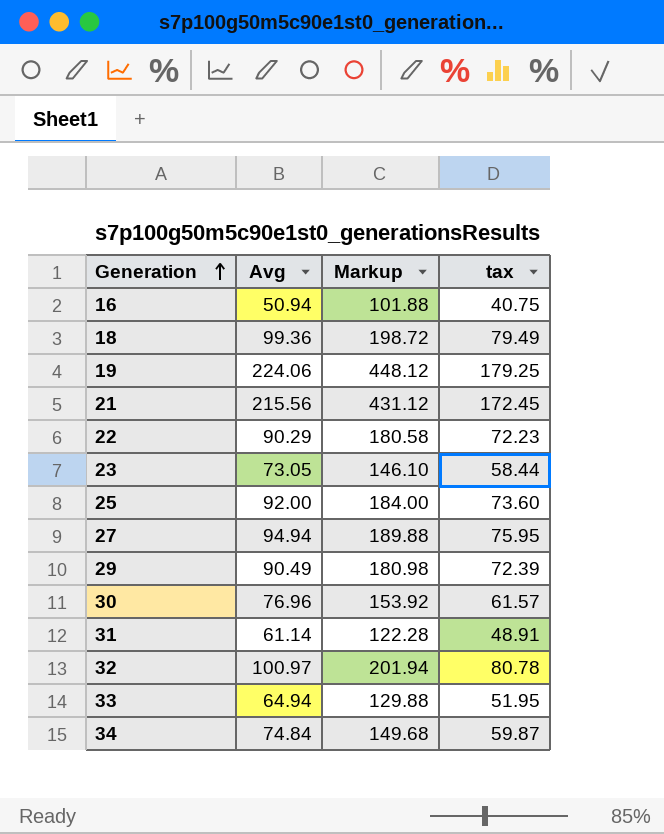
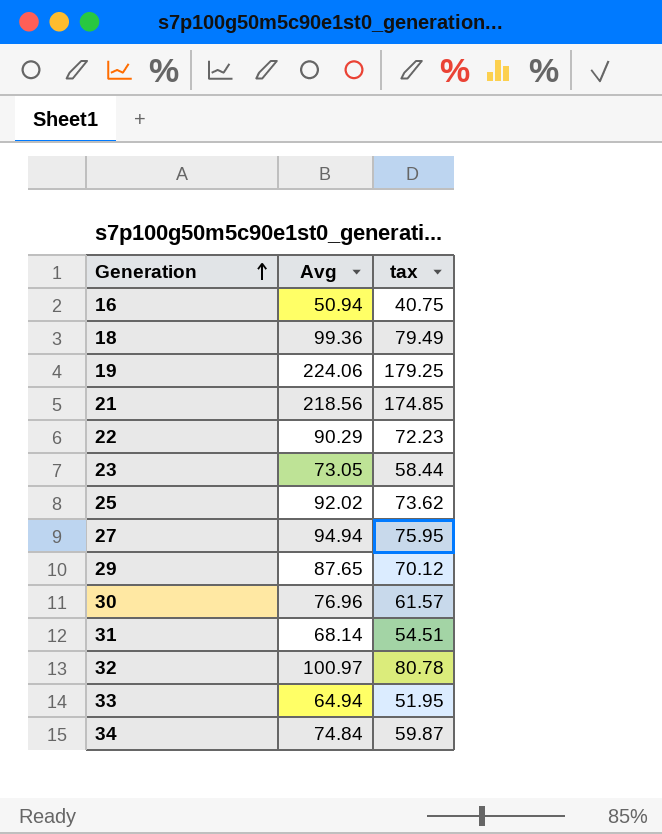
column Markup | formula: [Avg] * 2 -> none
21 | Avg: 215.56 -> 218.56
21 | tax: 172.45 -> 174.85
25 | Avg: 92.00 -> 92.02
25 | tax: 73.60 -> 73.62
29 | Avg: 90.49 -> 87.65
29 | tax: 72.39 -> 70.12
31 | Avg: 61.14 -> 68.14
31 | tax: 48.91 -> 54.51

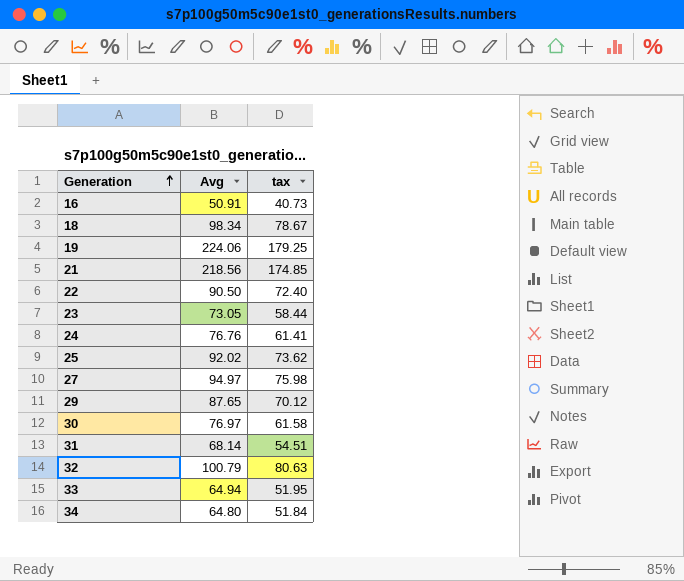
16 | Avg: 50.94 -> 50.91
16 | tax: 40.75 -> 40.73
18 | Avg: 99.36 -> 98.34
18 | tax: 79.49 -> 78.67
22 | Avg: 90.29 -> 90.50
22 | tax: 72.23 -> 72.40
row 24: none -> 76.76 | 61.41
27 | Avg: 94.94 -> 94.97
27 | tax: 75.95 -> 75.98
30 | Avg: 76.96 -> 76.97
30 | tax: 61.57 -> 61.58
32 | Avg: 100.97 -> 100.79
32 | tax: 80.78 -> 80.63
34 | Avg: 74.84 -> 64.80
34 | tax: 59.87 -> 51.84

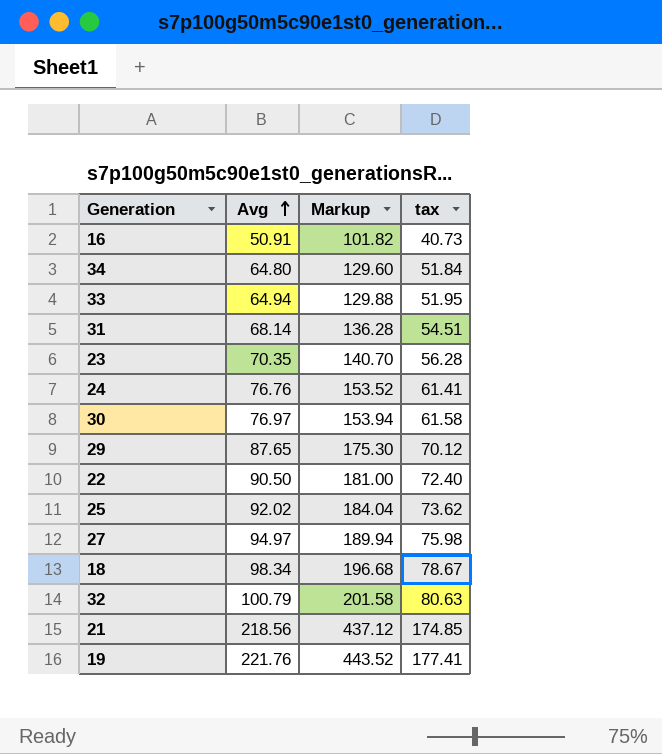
row order: Generation ascending -> Avg ascending
column Markup | formula: none -> [Avg] * 2
23 | Avg: 73.05 -> 70.35
23 | tax: 58.44 -> 56.28
19 | Avg: 224.06 -> 221.76
19 | tax: 179.25 -> 177.41

